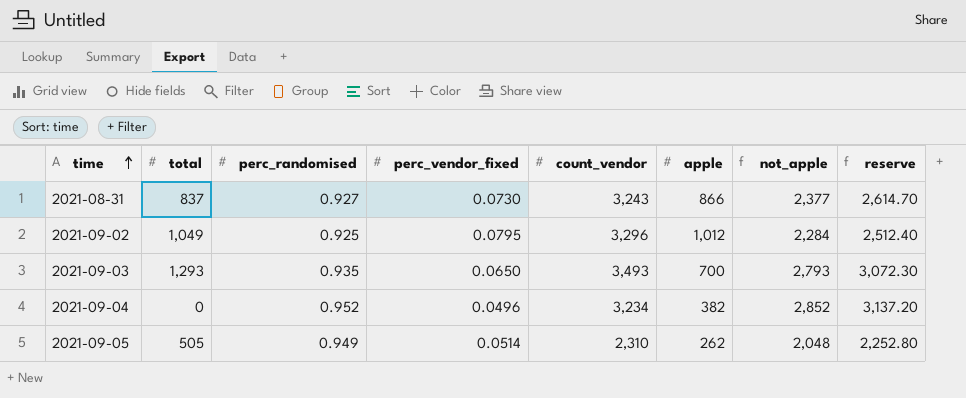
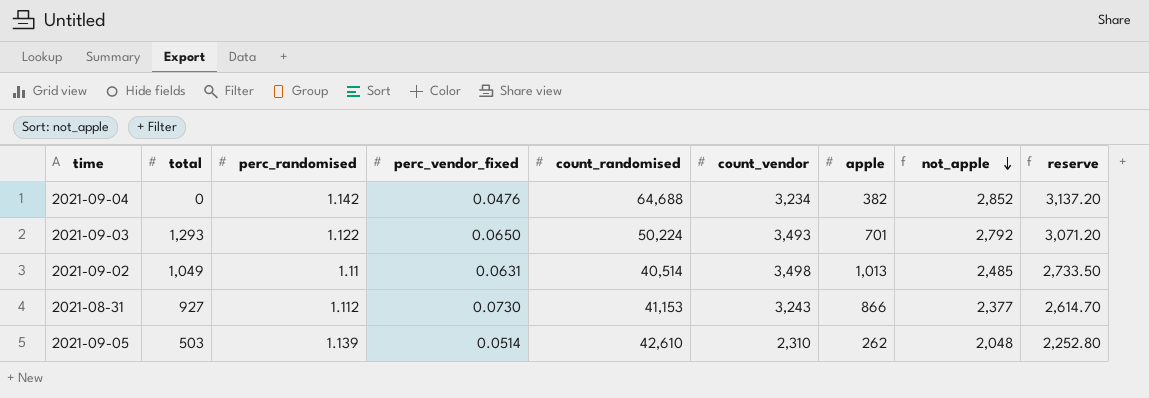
row order: time ascending -> not_apple descending
column count_randomised | position: none -> 5
2021-09-04 | perc_randomised: 0.952 -> 1.142
2021-09-04 | perc_vendor_fixed: 0.0496 -> 0.0476
2021-09-03 | perc_randomised: 0.935 -> 1.122
2021-09-03 | apple: 700 -> 701
2021-09-03 | not_apple: 2,793 -> 2,792
2021-09-03 | reserve: 3,072.30 -> 3,071.20
2021-09-02 | perc_randomised: 0.925 -> 1.11
2021-09-02 | perc_vendor_fixed: 0.0795 -> 0.0631
2021-09-02 | count_vendor: 3,296 -> 3,498
2021-09-02 | apple: 1,012 -> 1,013
2021-09-02 | not_apple: 2,284 -> 2,485
2021-09-02 | reserve: 2,512.40 -> 2,733.50
2021-08-31 | total: 837 -> 927
2021-08-31 | perc_randomised: 0.927 -> 1.112
2021-09-05 | total: 505 -> 503
2021-09-05 | perc_randomised: 0.949 -> 1.139

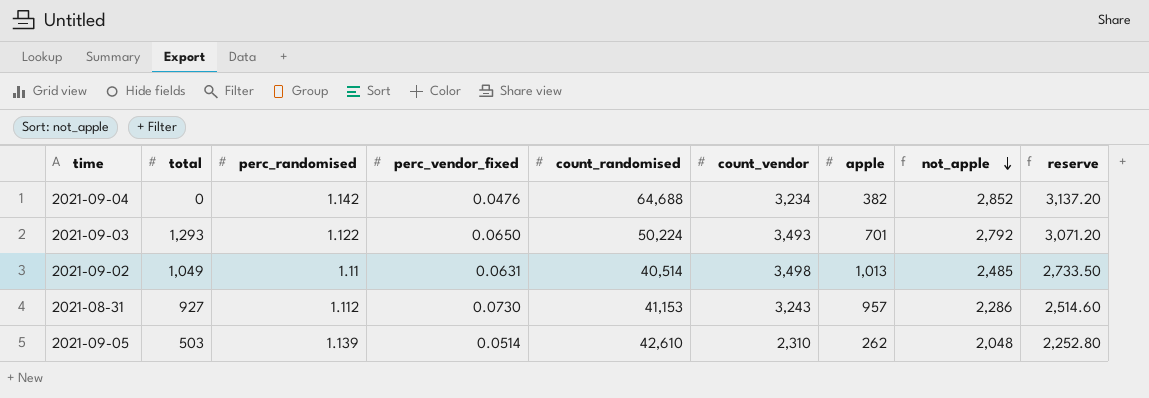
2021-08-31 | apple: 866 -> 957
2021-08-31 | not_apple: 2,377 -> 2,286
2021-08-31 | reserve: 2,614.70 -> 2,514.60

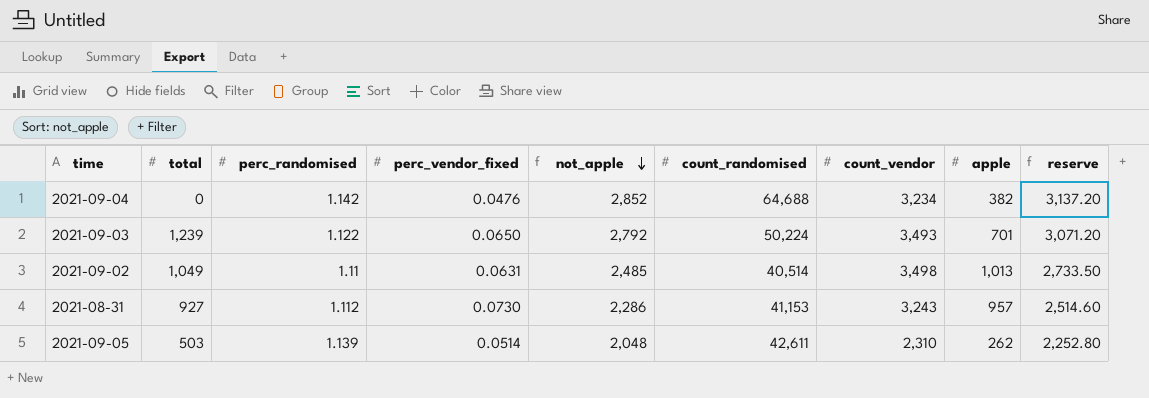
column not_apple | position: 8 -> 5
2021-09-03 | total: 1,293 -> 1,239
2021-09-05 | count_randomised: 42,610 -> 42,611

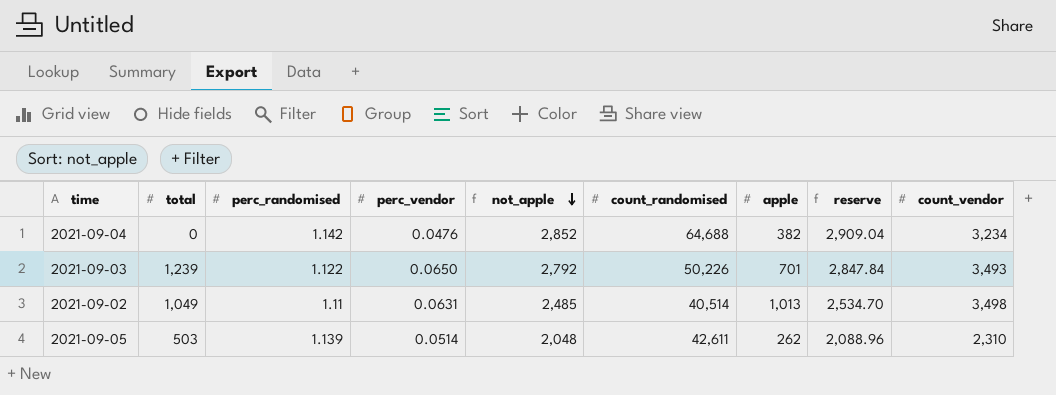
column name: perc_vendor_fixed -> perc_vendor
column reserve | formula: [not_apple] * 1.1 -> [not_apple] * 1.02
column count_vendor | position: 7 -> 9
row 2021-08-31: 927 | 1.112 | 0.0730 | 2,286 | 41,153 | 3,243 | 957 | 2,514.60 -> none
2021-09-03 | count_randomised: 50,224 -> 50,226

